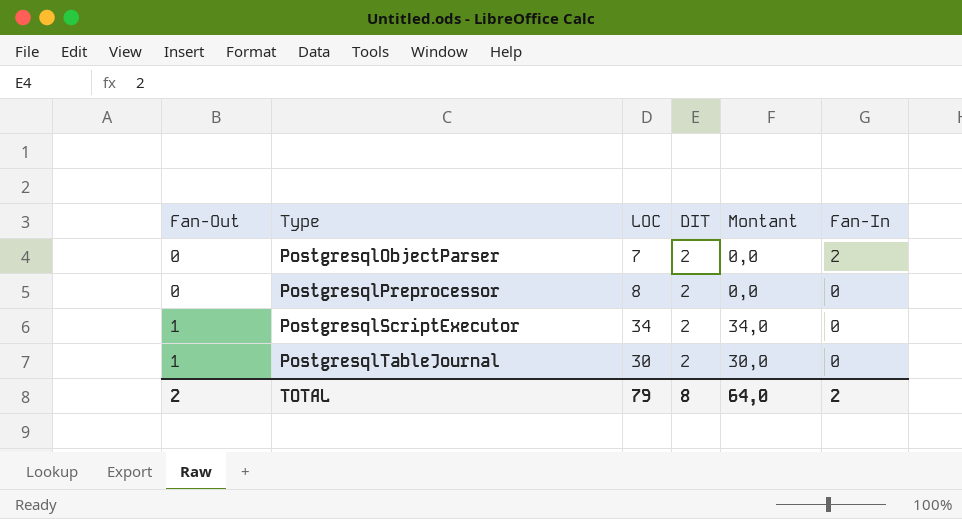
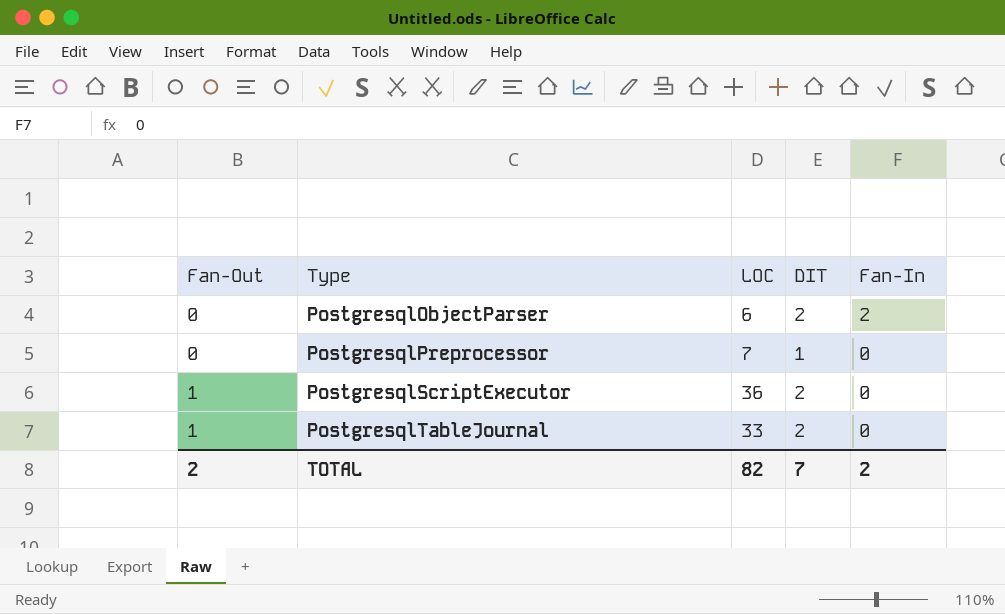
column Montant | formula: [Fan-Out] * [LOC] -> none
PostgresqlObjectParser | LOC: 7 -> 6
PostgresqlPreprocessor | LOC: 8 -> 7
PostgresqlPreprocessor | DIT: 2 -> 1
PostgresqlScriptExecutor | LOC: 34 -> 36
PostgresqlTableJournal | LOC: 30 -> 33
TOTAL | LOC: 79 -> 82
TOTAL | DIT: 8 -> 7

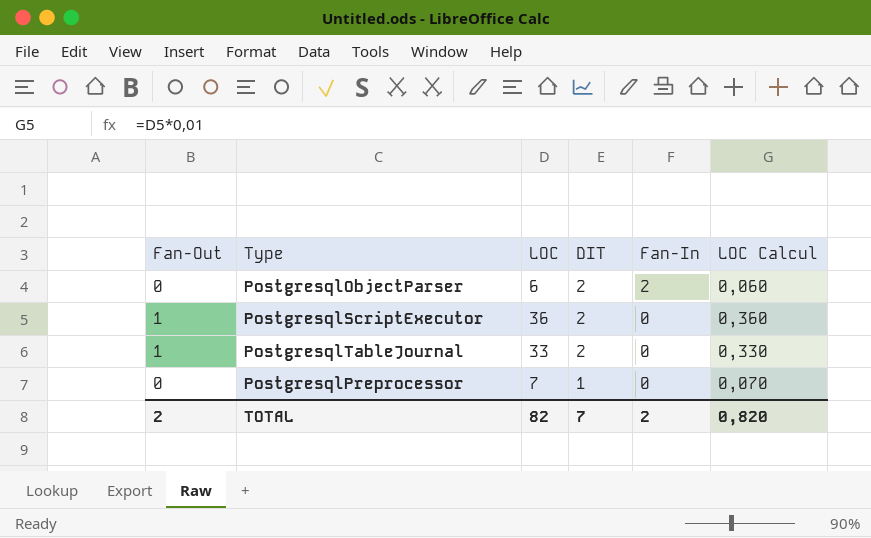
row order: Fan-Out ascending -> DIT descending
column LOC Calcul | formula: none -> [LOC] * 0,01

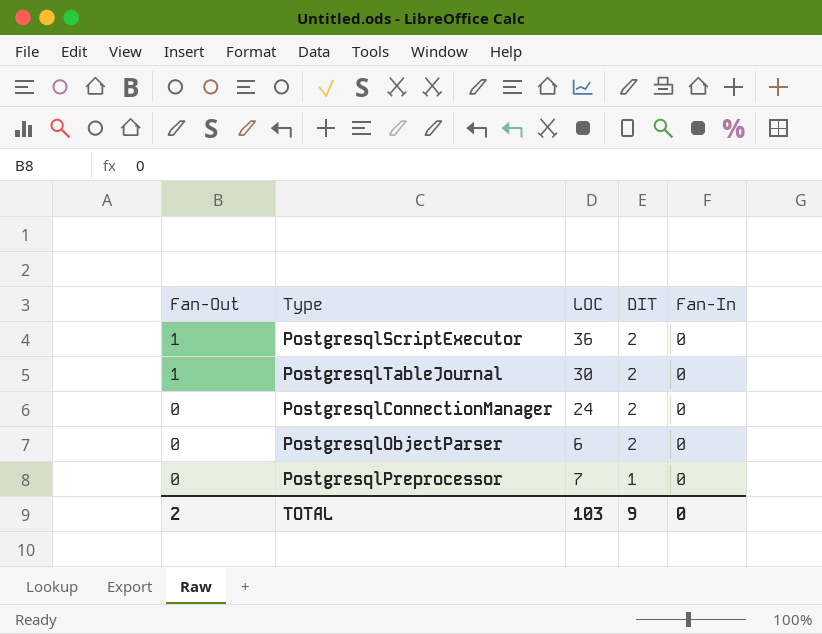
row order: DIT descending -> Fan-Out descending
column LOC Calcul | formula: [LOC] * 0,01 -> none
PostgresqlTableJournal | LOC: 33 -> 30
row PostgresqlConnectionManager: none -> 0 | 24 | 2 | 0
PostgresqlObjectParser | Fan-In: 2 -> 0
TOTAL | LOC: 82 -> 103
TOTAL | DIT: 7 -> 9
TOTAL | Fan-In: 2 -> 0

